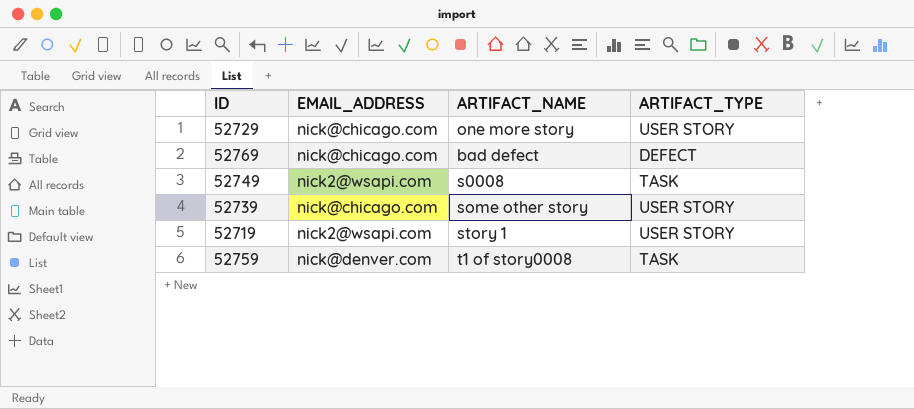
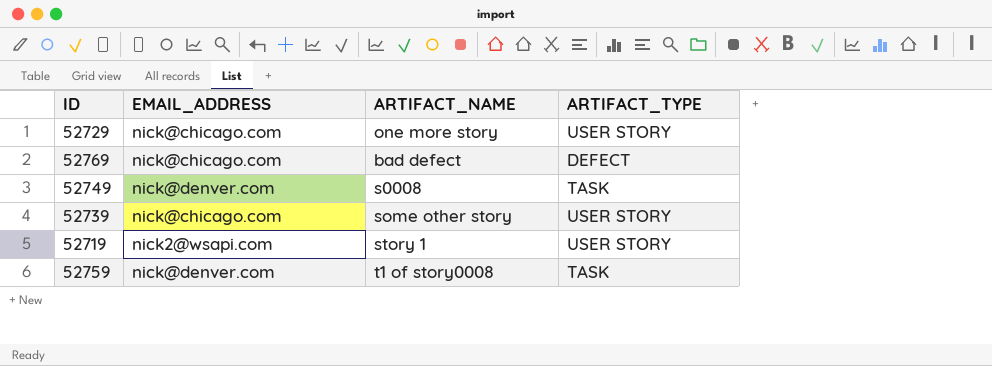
52749 | EMAIL_ADDRESS: nick2@wsapi.com -> nick@denver.com

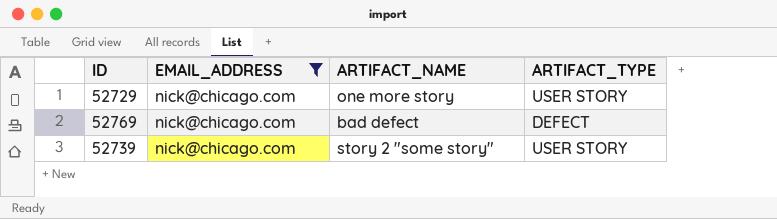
filter: none -> EMAIL_ADDRESS = nick@chicago.com
52739 | ARTIFACT_NAME: some other story -> story 2 "some story"

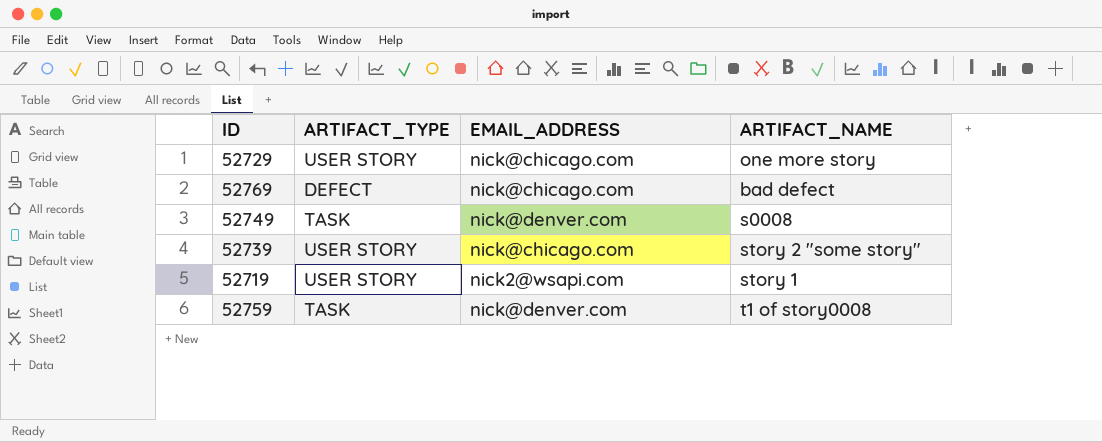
filter: EMAIL_ADDRESS = nick@chicago.com -> none
column ARTIFACT_TYPE | position: 4 -> 2

